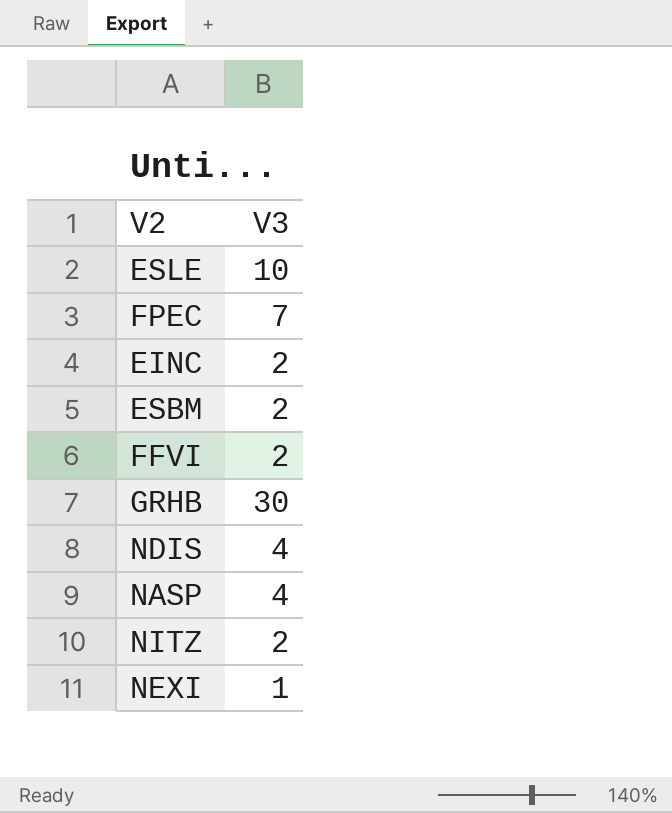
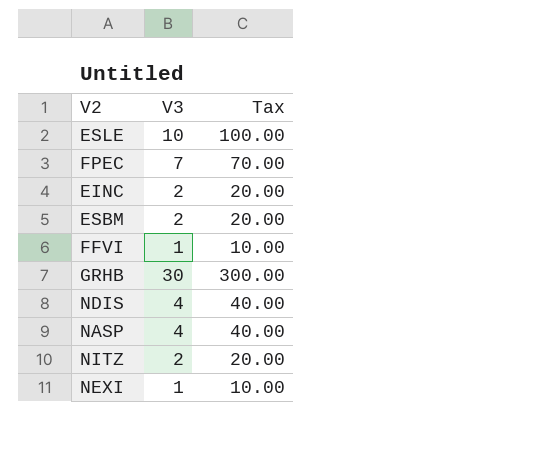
column Tax | formula: none -> [V3] * 10
FFVI | V3: 2 -> 1

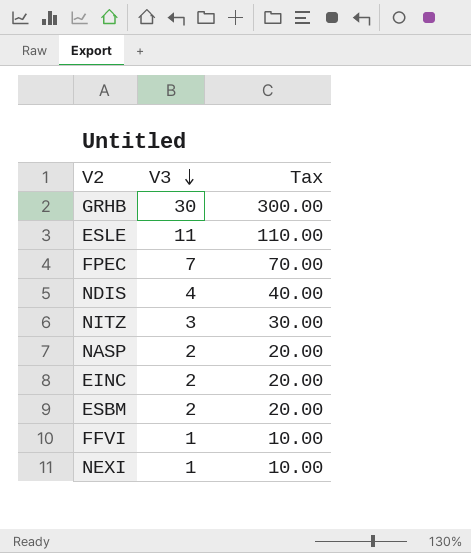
row order: none -> V3 descending
ESLE | V3: 10 -> 11
ESLE | Tax: 100.00 -> 110.00
NITZ | V3: 2 -> 3
NITZ | Tax: 20.00 -> 30.00
NASP | V3: 4 -> 2
NASP | Tax: 40.00 -> 20.00

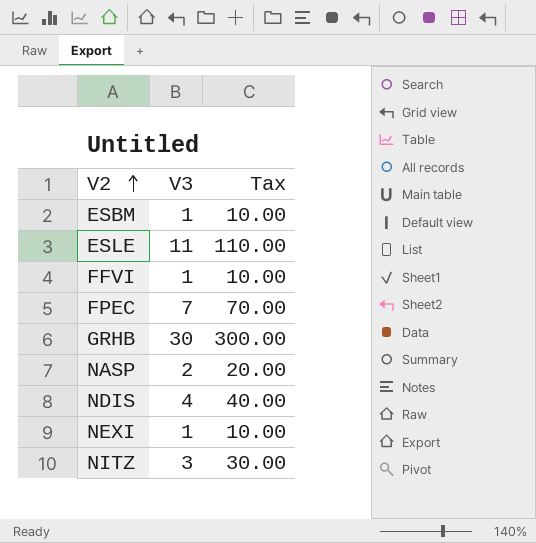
row order: V3 descending -> V2 ascending
row EINC: 2 | 20.00 -> none
ESBM | V3: 2 -> 1
ESBM | Tax: 20.00 -> 10.00

